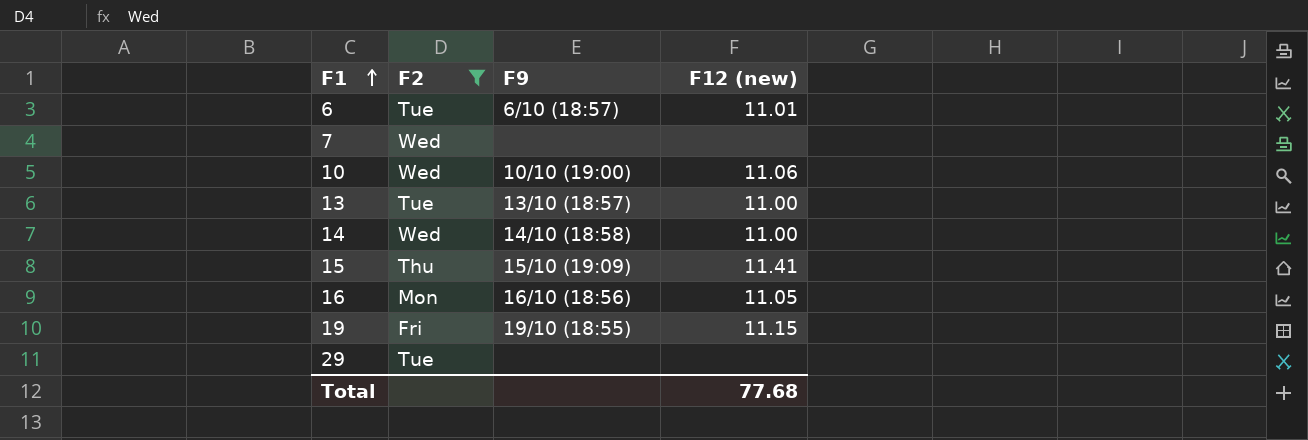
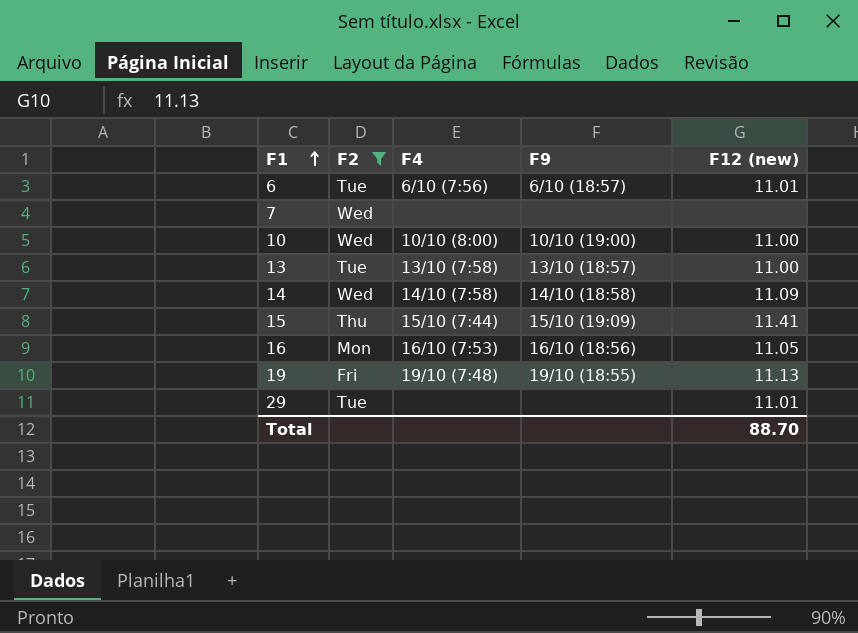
column F4 | position: none -> 3
10 | F12 (new): 11.06 -> 11.00
14 | F12 (new): 11.00 -> 11.09
19 | F12 (new): 11.15 -> 11.13
29 | F12 (new): none -> 11.01
Total | F12 (new): 77.68 -> 88.70

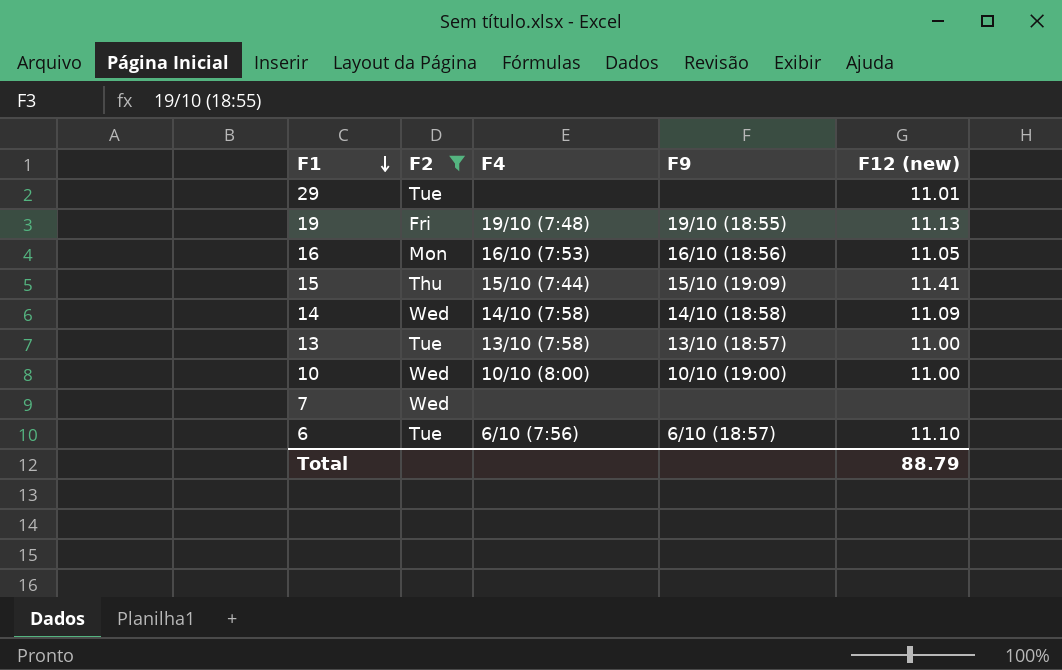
row order: F1 ascending -> F1 descending
6 | F12 (new): 11.01 -> 11.10
Total | F12 (new): 88.70 -> 88.79

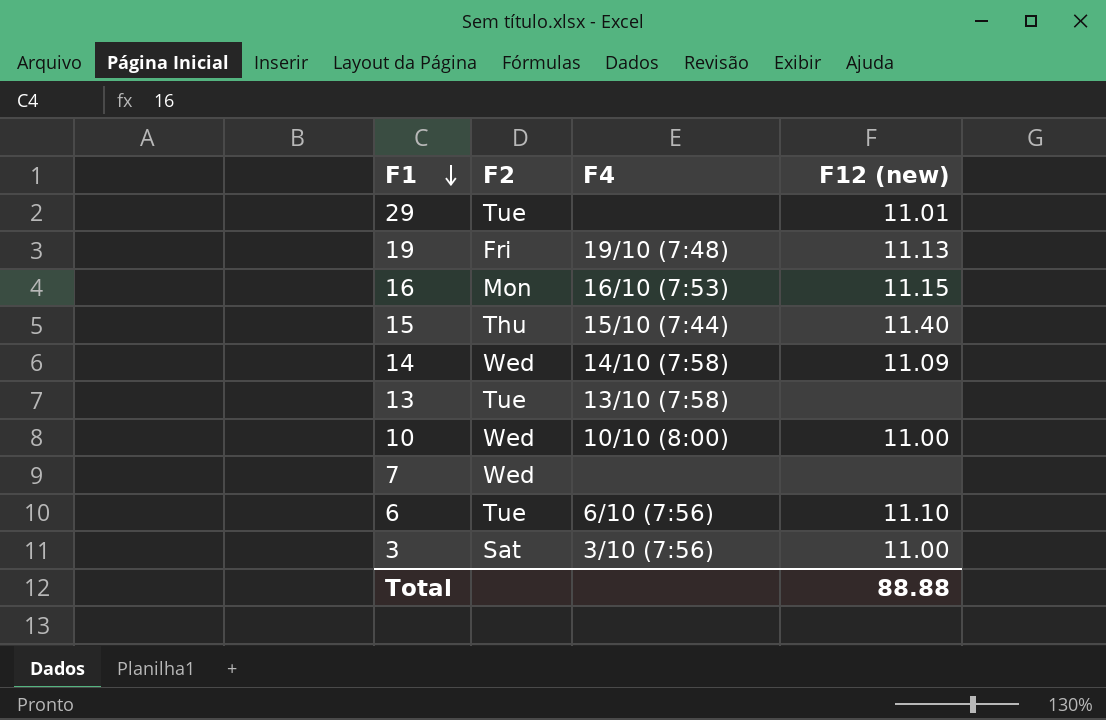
filter: F2 != Sat -> none
column F9 | position: 4 -> none
16 | F12 (new): 11.05 -> 11.15
15 | F12 (new): 11.41 -> 11.40
13 | F12 (new): 11.00 -> none
Total | F12 (new): 88.79 -> 88.88

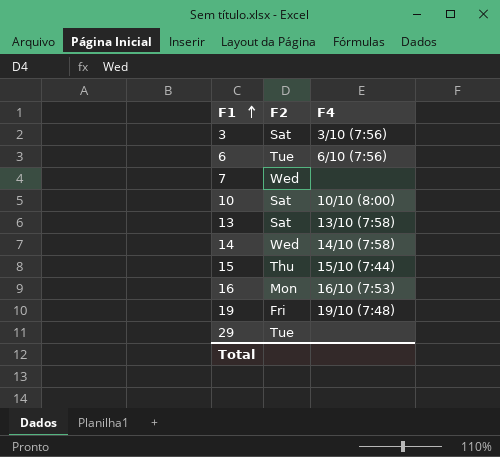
row order: F1 descending -> F1 ascending
column F12 (new) | position: 4 -> none
10 | F2: Wed -> Sat
13 | F2: Tue -> Sat

